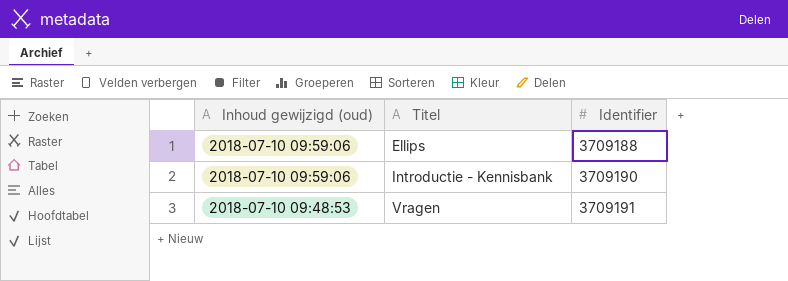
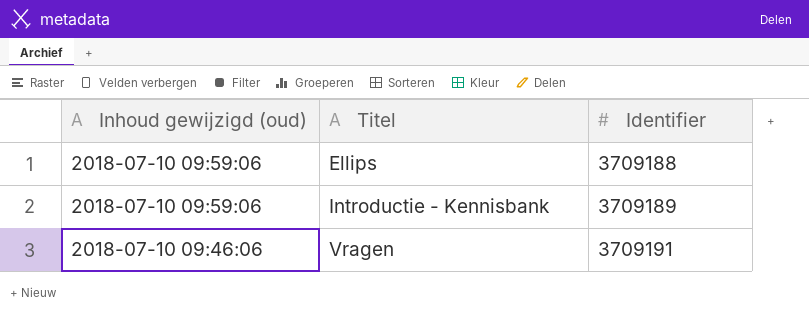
Introductie - Kennisbank | Identifier: 3709190 -> 3709189
Vragen | Inhoud gewijzigd (oud): 2018-07-10 09:48:53 -> 2018-07-10 09:46:06

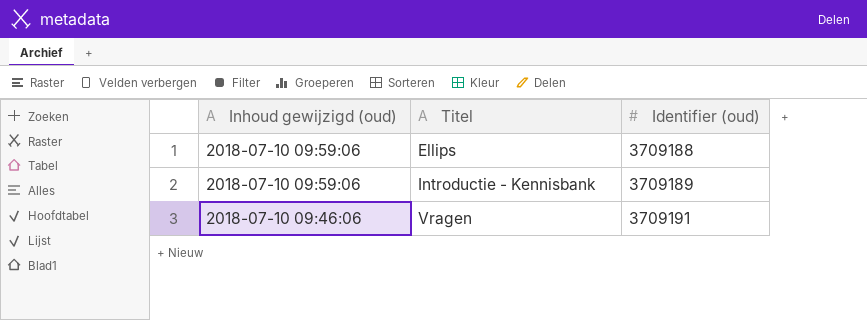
column name: Identifier -> Identifier (oud)

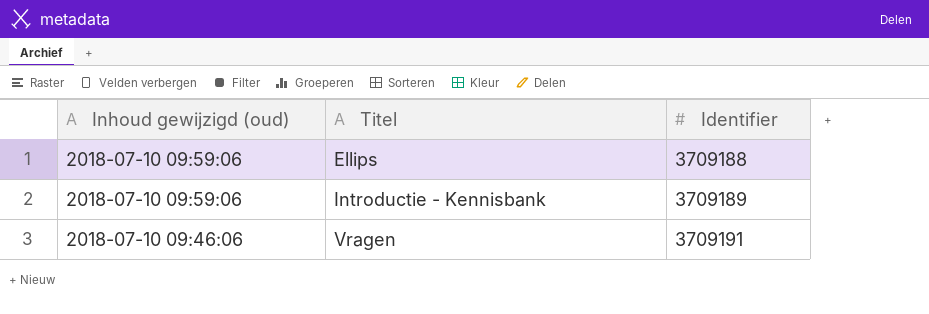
column name: Identifier (oud) -> Identifier

